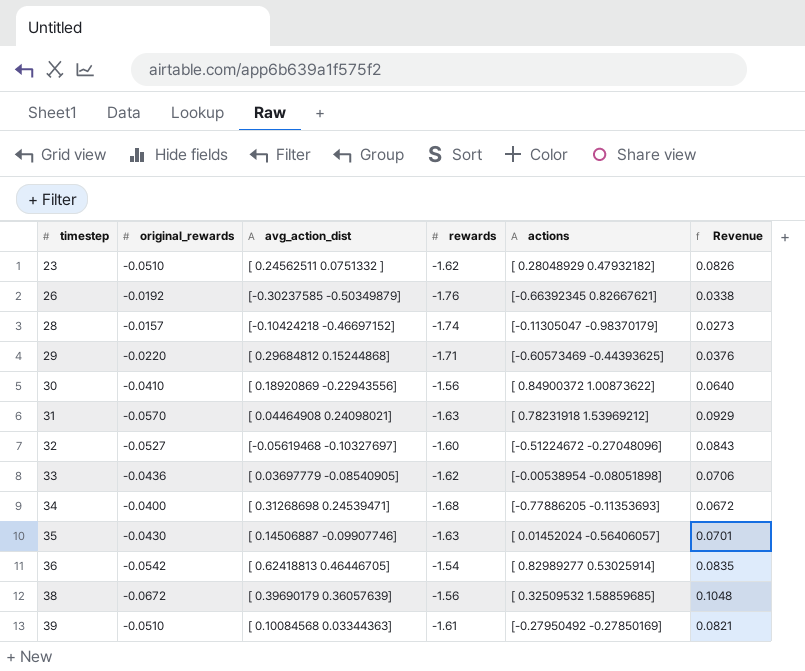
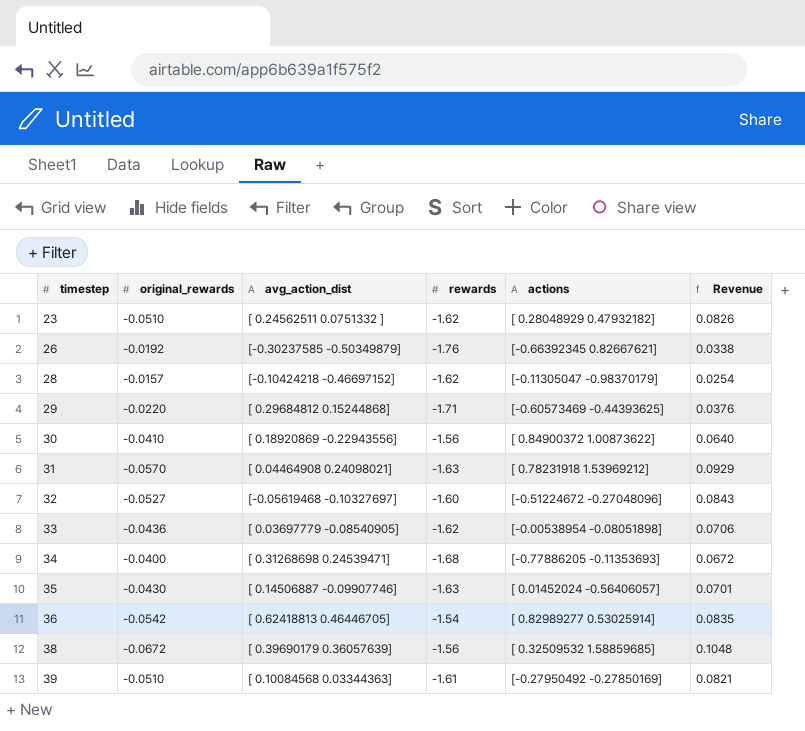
28 | rewards: -1.74 -> -1.62
28 | Revenue: 0.0273 -> 0.0254

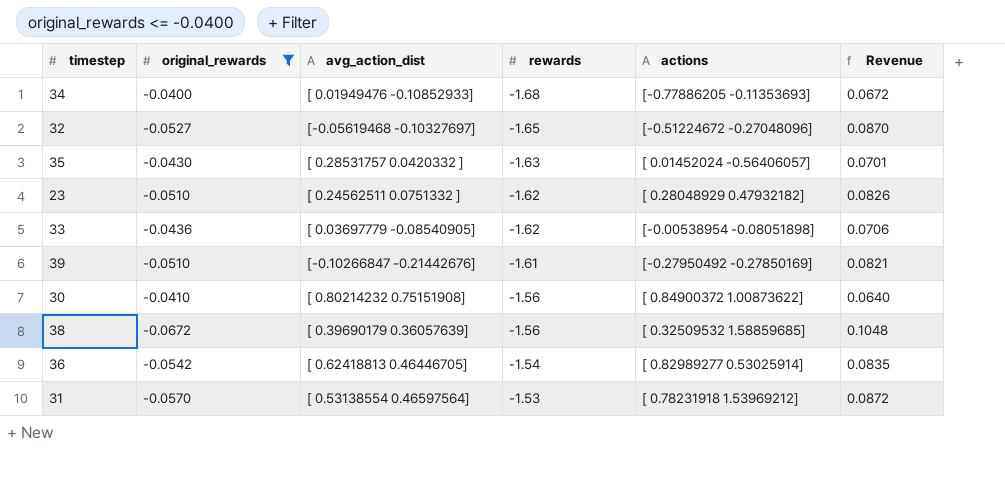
filter: none -> original_rewards <= -0.0400
row order: timestep ascending -> rewards ascending
34 | avg_action_dist: [ 0.31268698 0.24539471] -> [ 0.01949476 -0.10852933]
32 | rewards: -1.60 -> -1.65
32 | Revenue: 0.0843 -> 0.0870
35 | avg_action_dist: [ 0.14506887 -0.09907746] -> [ 0.28531757 0.0420332 ]
39 | avg_action_dist: [ 0.10084568 0.03344363] -> [-0.10266847 -0.21442676]
30 | avg_action_dist: [ 0.18920869 -0.22943556] -> [ 0.80214232 0.75151908]
31 | avg_action_dist: [ 0.04464908 0.24098021] -> [ 0.53138554 0.46597564]
31 | rewards: -1.63 -> -1.53
31 | Revenue: 0.0929 -> 0.0872

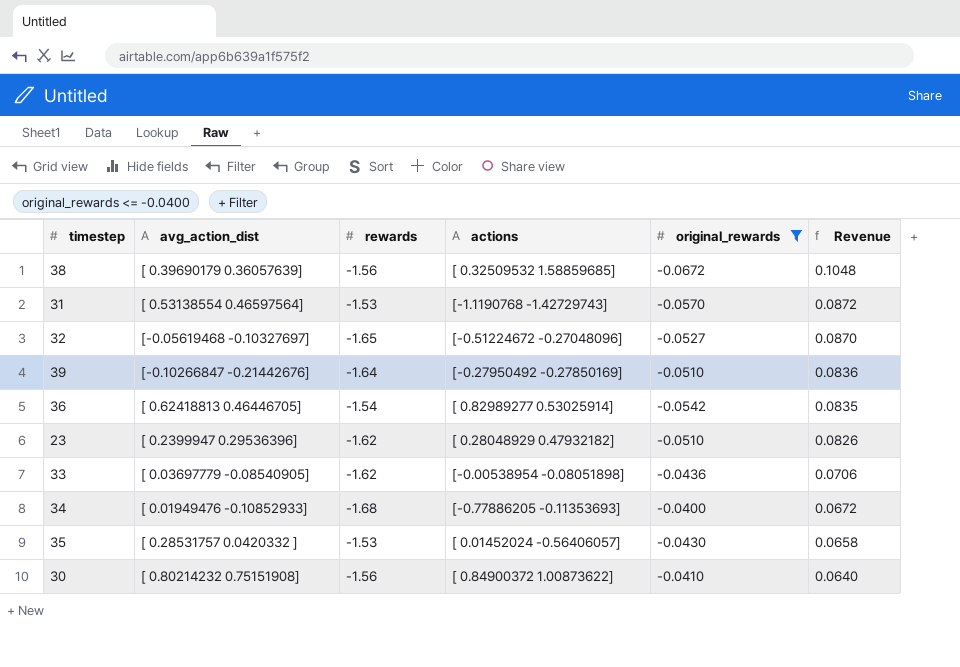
row order: rewards ascending -> Revenue descending
column original_rewards | position: 2 -> 5
31 | actions: [ 0.78231918 1.53969212] -> [-1.1190768 -1.42729743]
39 | rewards: -1.61 -> -1.64
39 | Revenue: 0.0821 -> 0.0836
23 | avg_action_dist: [ 0.24562511 0.0751332 ] -> [ 0.2399947 0.29536396]
35 | rewards: -1.63 -> -1.53
35 | Revenue: 0.0701 -> 0.0658

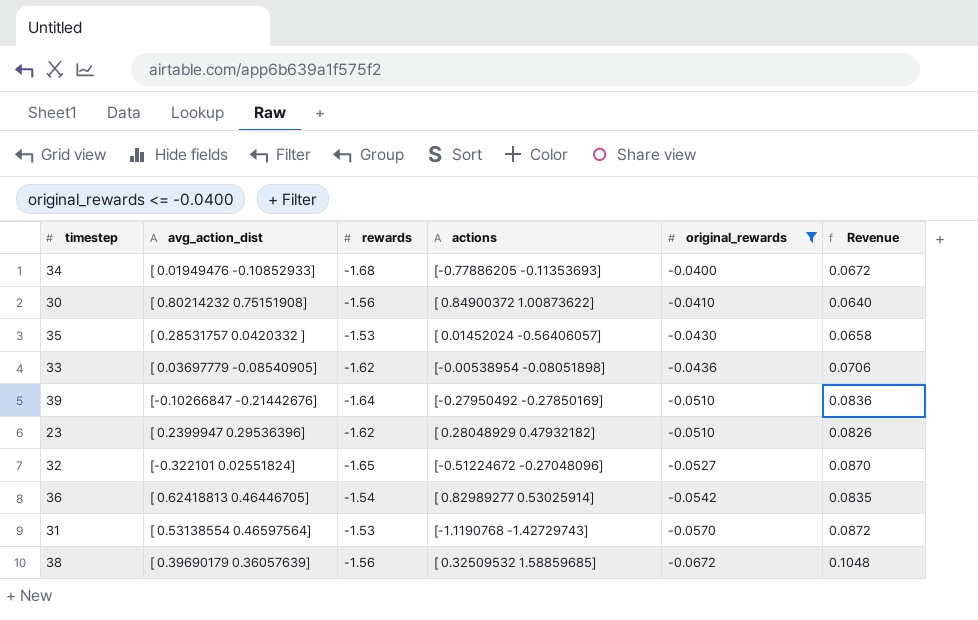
row order: Revenue descending -> original_rewards descending
32 | avg_action_dist: [-0.05619468 -0.10327697] -> [-0.322101 0.02551824]

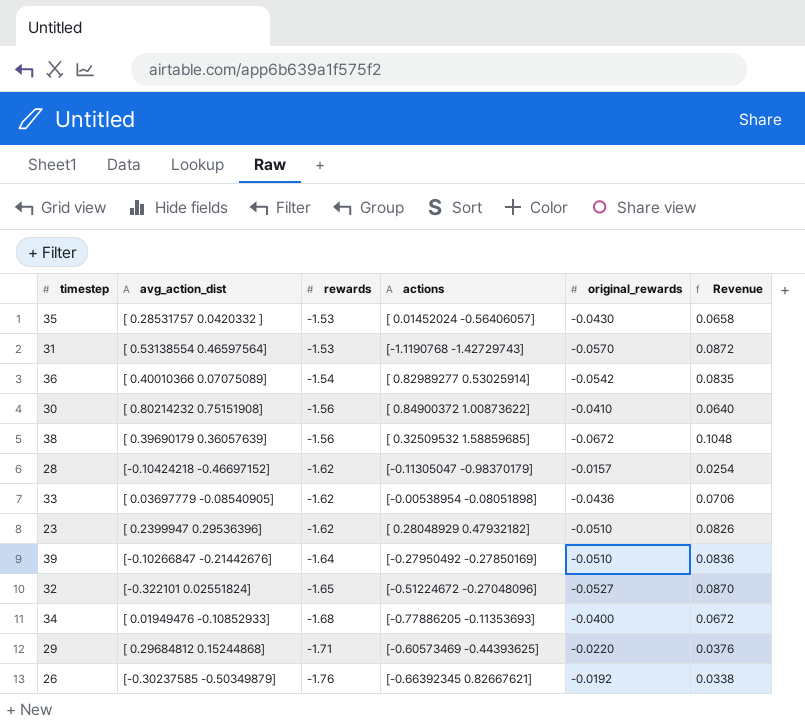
filter: original_rewards <= -0.0400 -> none
row order: original_rewards descending -> rewards descending
36 | avg_action_dist: [ 0.62418813 0.46446705] -> [ 0.40010366 0.07075089]

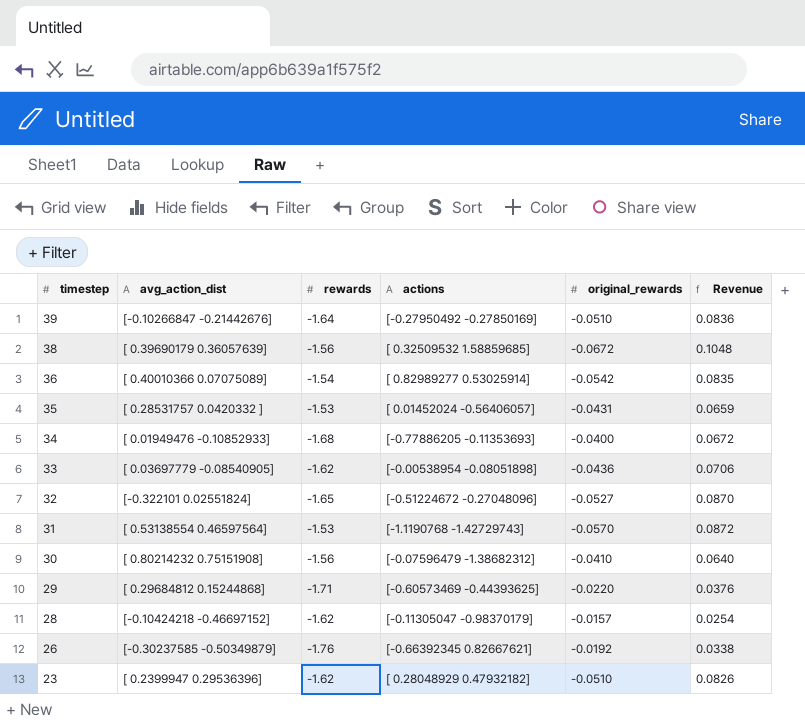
row order: rewards descending -> timestep descending
35 | original_rewards: -0.0430 -> -0.0431
35 | Revenue: 0.0658 -> 0.0659
30 | actions: [ 0.84900372 1.00873622] -> [-0.07596479 -1.38682312]

